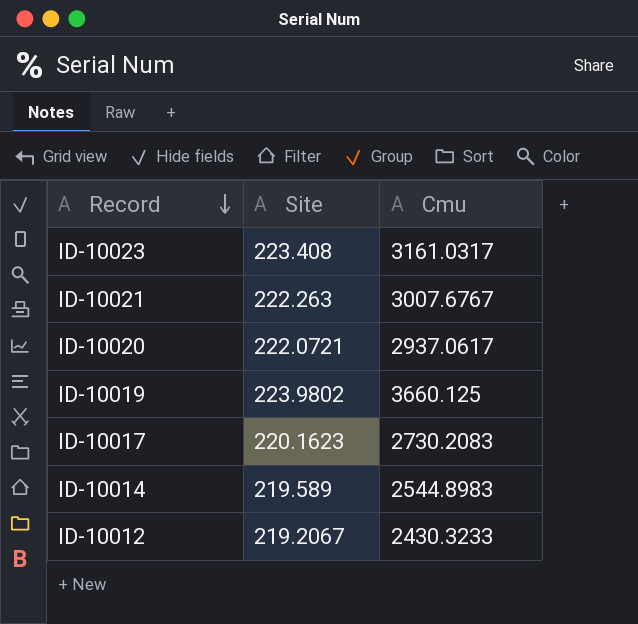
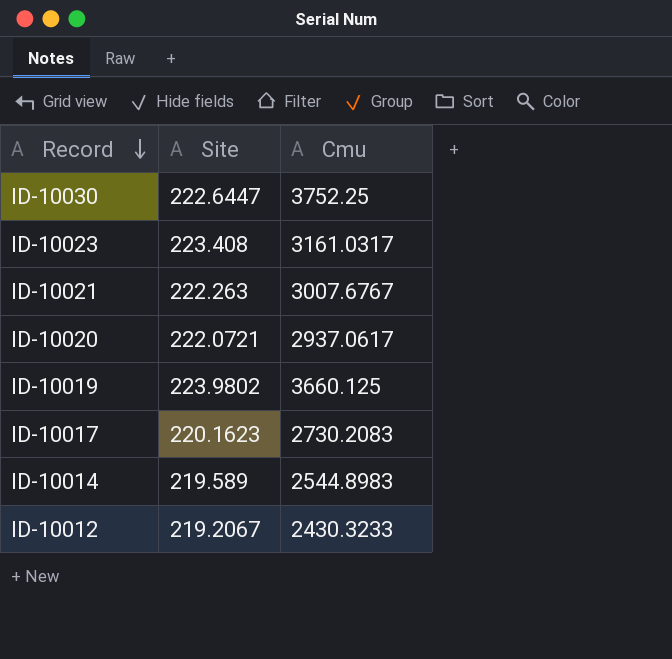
row ID-10030: none -> 222.6447 | 3752.25

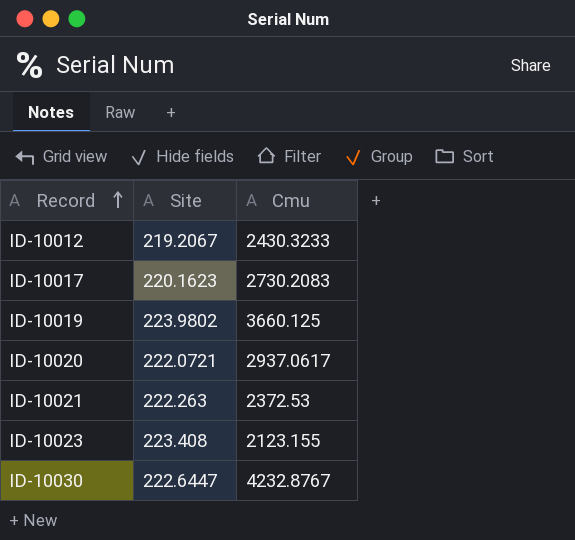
row order: Record descending -> Record ascending
row ID-10014: 219.589 | 2544.8983 -> none
ID-10021 | Cmu: 3007.6767 -> 2372.53
ID-10023 | Cmu: 3161.0317 -> 2123.155
ID-10030 | Cmu: 3752.25 -> 4232.8767

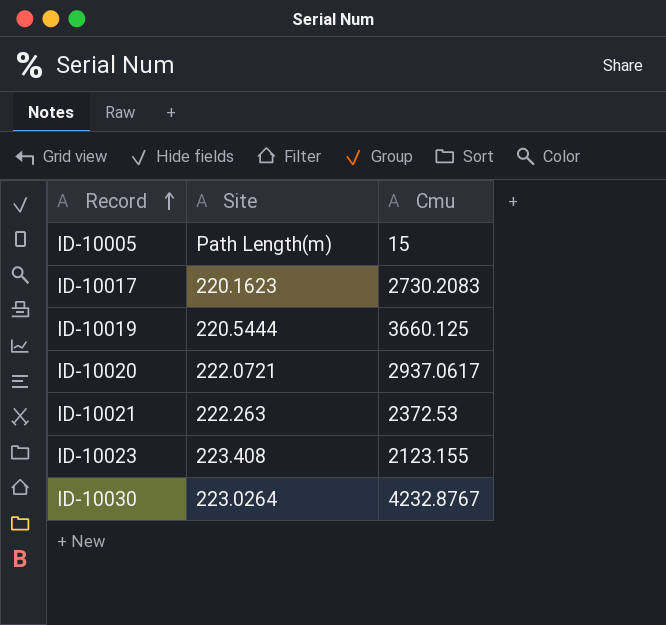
row ID-10012: 219.2067 | 2430.3233 -> none
row ID-10005: none -> Path Length(m) | 15
ID-10019 | Site: 223.9802 -> 220.5444
ID-10030 | Site: 222.6447 -> 223.0264

